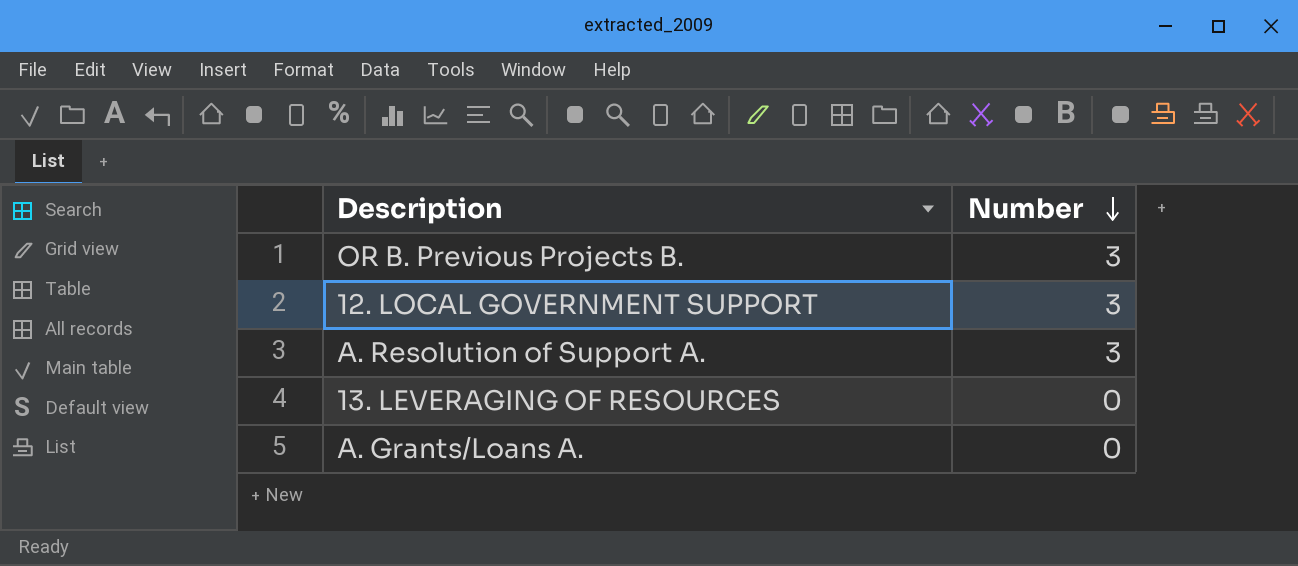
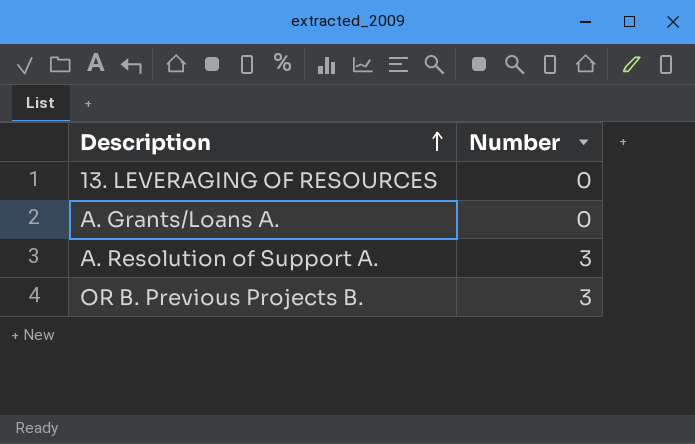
row order: Number descending -> Description ascending
row 12. LOCAL GOVERNMENT SUPPORT: 3 -> none

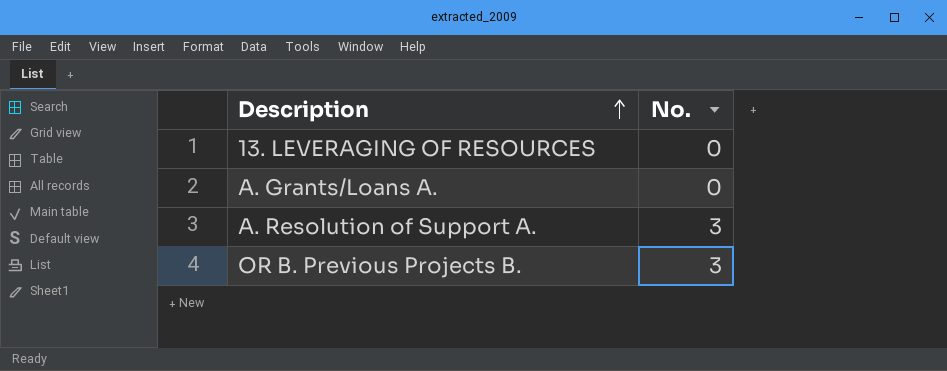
column name: Number -> No.

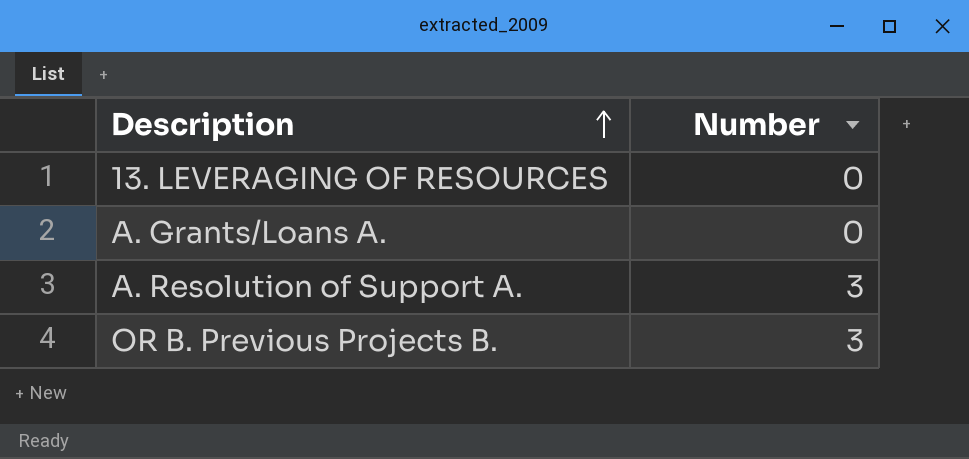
column name: No. -> Number

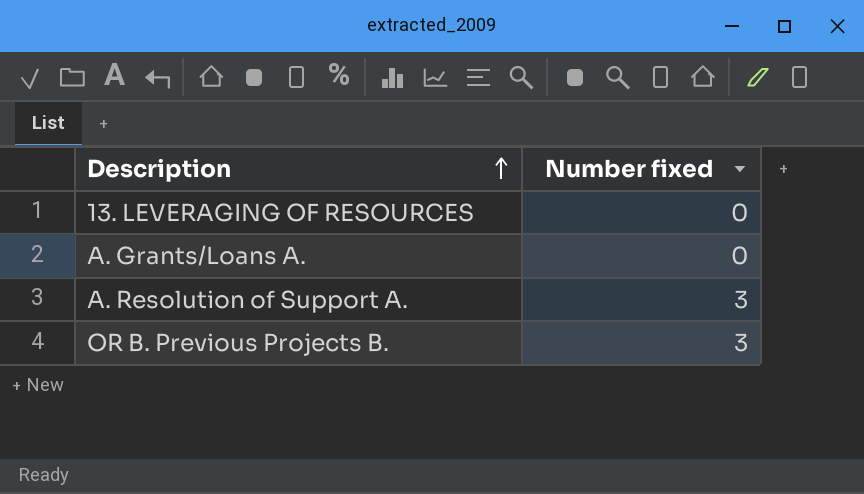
column name: Number -> Number fixed

